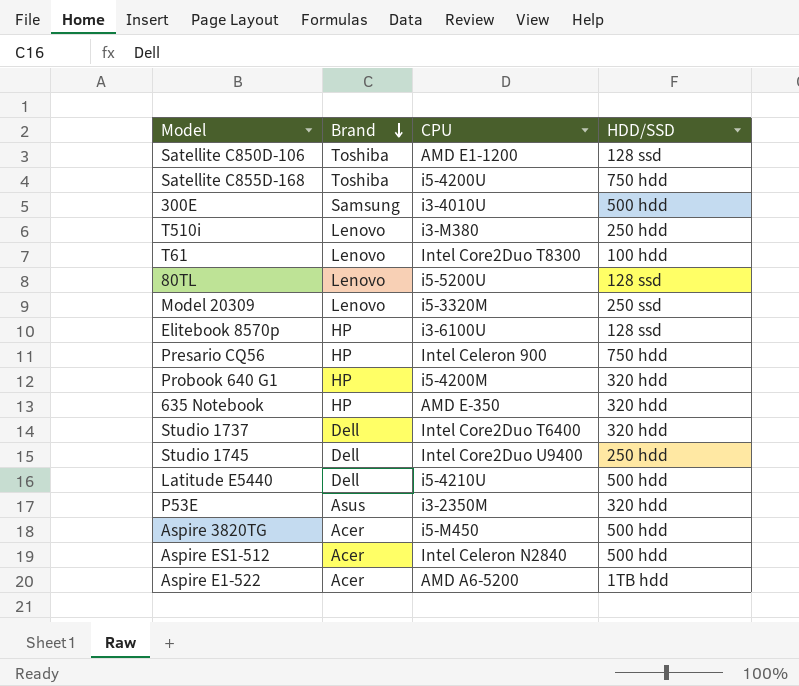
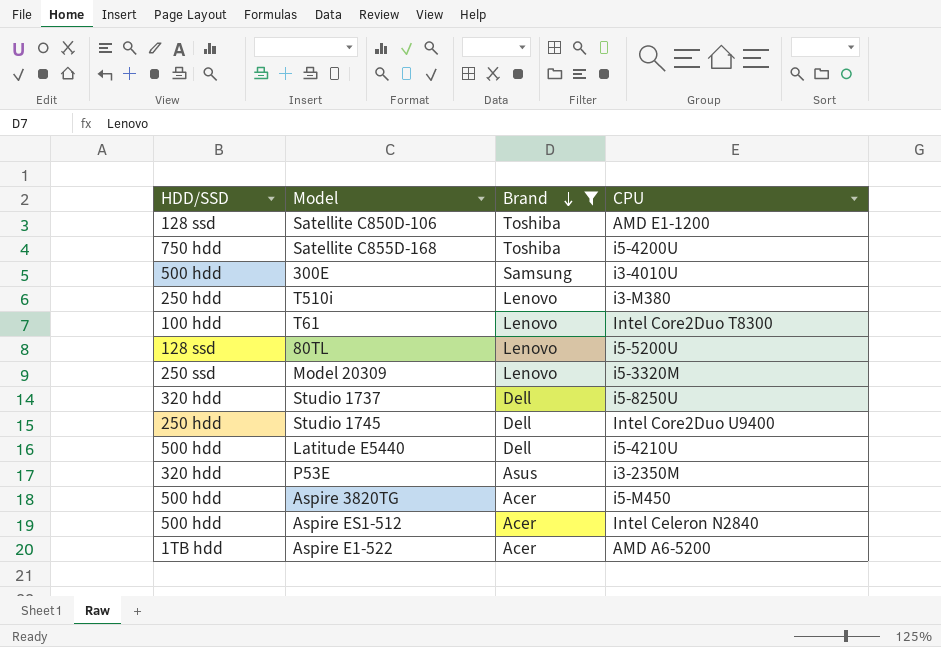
filter: none -> Brand != HP
column HDD/SSD | position: 4 -> 1
Studio 1737 | CPU: Intel Core2Duo T6400 -> i5-8250U

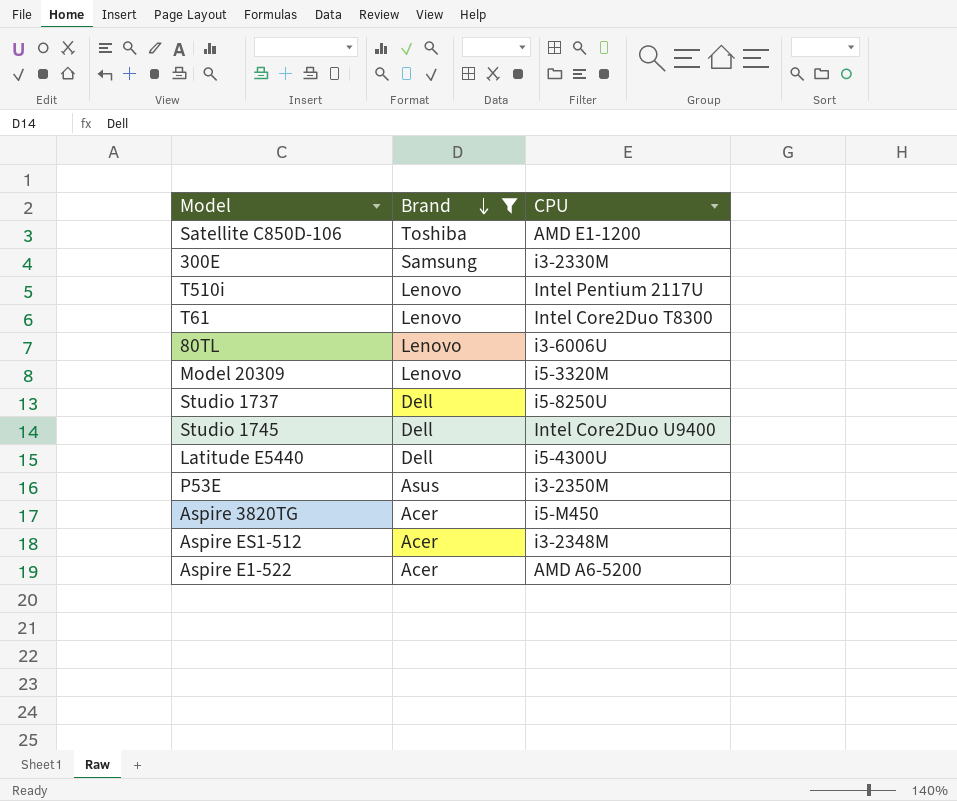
column HDD/SSD | position: 1 -> none
row Satellite C855D-168: 750 hdd | Toshiba | i5-4200U -> none
300E | CPU: i3-4010U -> i3-2330M
T510i | CPU: i3-M380 -> Intel Pentium 2117U
80TL | CPU: i5-5200U -> i3-6006U
Latitude E5440 | CPU: i5-4210U -> i5-4300U
Aspire ES1-512 | CPU: Intel Celeron N2840 -> i3-2348M

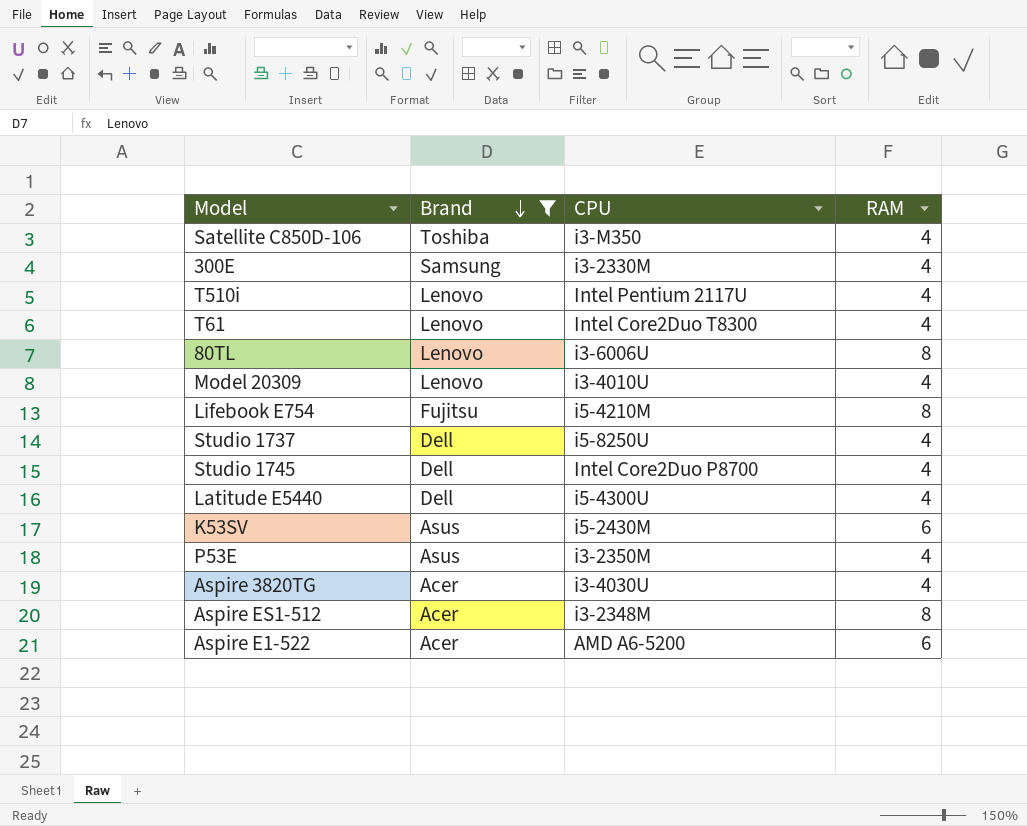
column RAM | position: none -> 4
Satellite C850D-106 | CPU: AMD E1-1200 -> i3-M350
Model 20309 | CPU: i5-3320M -> i3-4010U
row Lifebook E754: none -> Fujitsu | i5-4210M | 8
Studio 1745 | CPU: Intel Core2Duo U9400 -> Intel Core2Duo P8700
row K53SV: none -> Asus | i5-2430M | 6
Aspire 3820TG | CPU: i5-M450 -> i3-4030U

